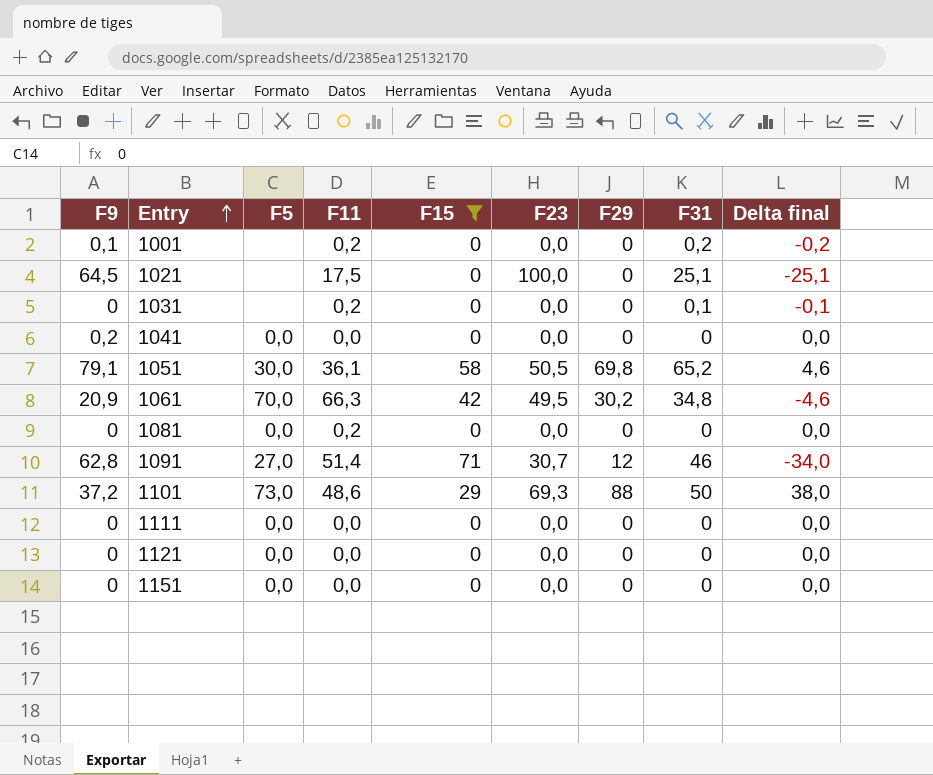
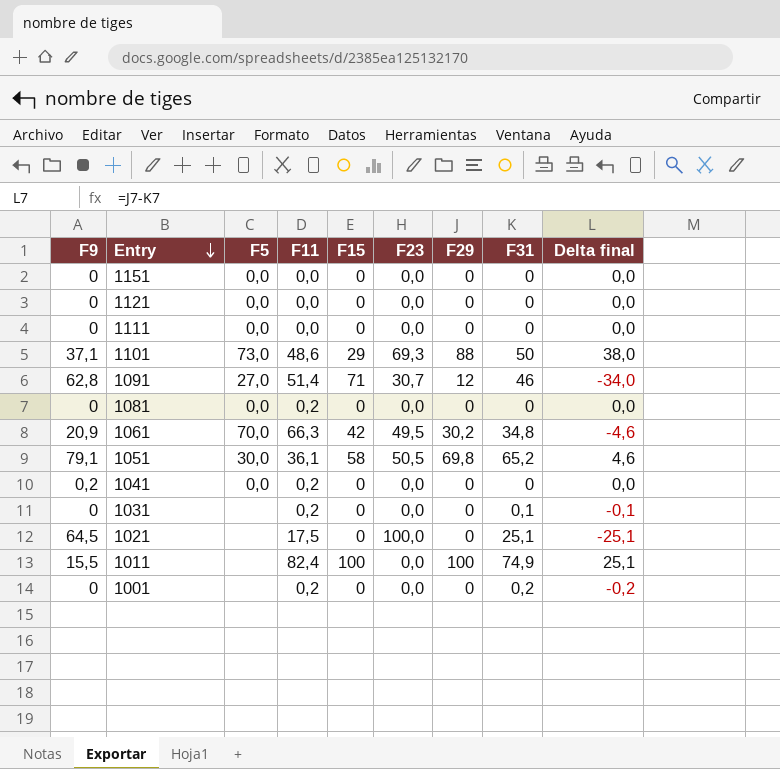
filter: F15 != 100 -> none
row order: Entry ascending -> Entry descending
1101 | F9: 37,2 -> 37,1
1041 | F11: 0,0 -> 0,2
1001 | F9: 0,1 -> 0

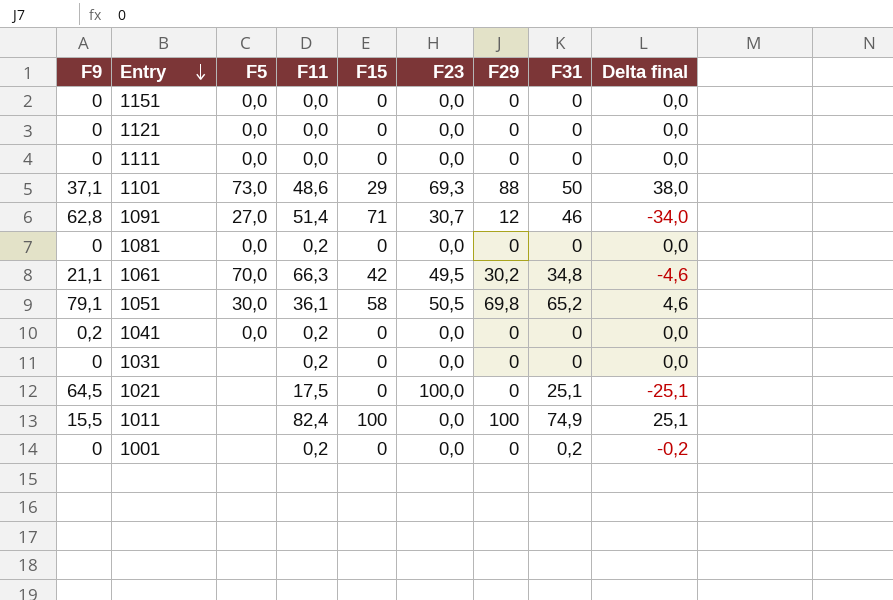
1061 | F9: 20,9 -> 21,1
1031 | F31: 0,1 -> 0
1031 | Delta final: -0,1 -> 0,0

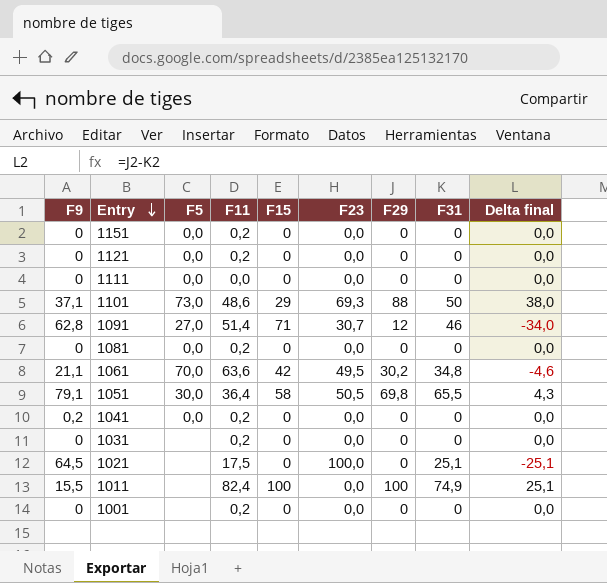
1151 | F11: 0,0 -> 0,2
1121 | F11: 0,0 -> 0,2
1061 | F11: 66,3 -> 63,6
1051 | F11: 36,1 -> 36,4
1051 | F31: 65,2 -> 65,5
1051 | Delta final: 4,6 -> 4,3
1001 | F31: 0,2 -> 0
1001 | Delta final: -0,2 -> 0,0

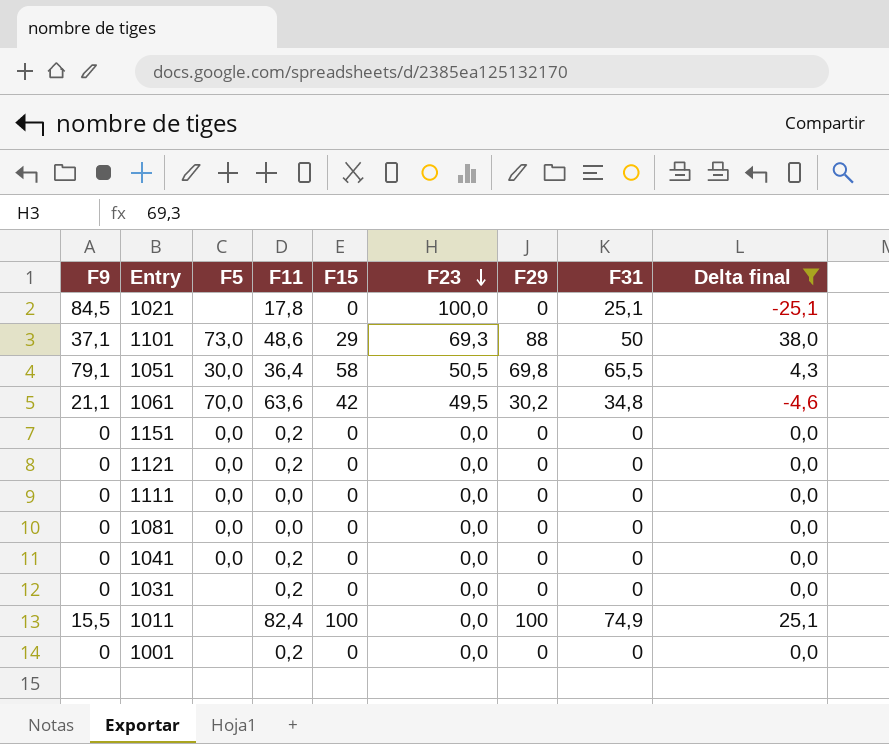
filter: none -> Delta final != -34,0
row order: Entry descending -> F23 descending
1021 | F9: 64,5 -> 84,5
1021 | F11: 17,5 -> 17,8
1081 | F11: 0,2 -> 0,0
1041 | F9: 0,2 -> 0

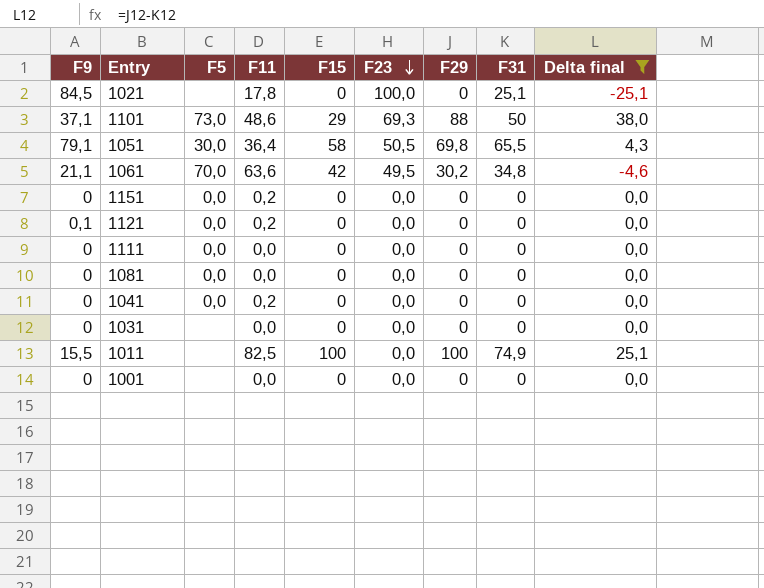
1121 | F9: 0 -> 0,1
1031 | F11: 0,2 -> 0,0
1011 | F11: 82,4 -> 82,5
1001 | F11: 0,2 -> 0,0

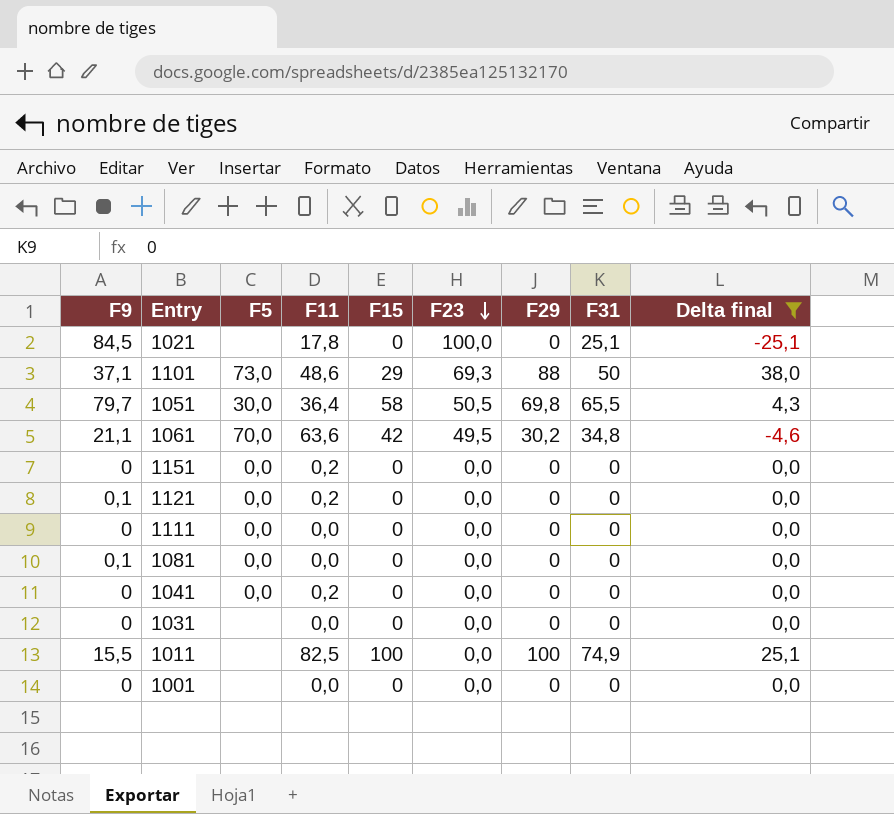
1051 | F9: 79,1 -> 79,7
1081 | F9: 0 -> 0,1

